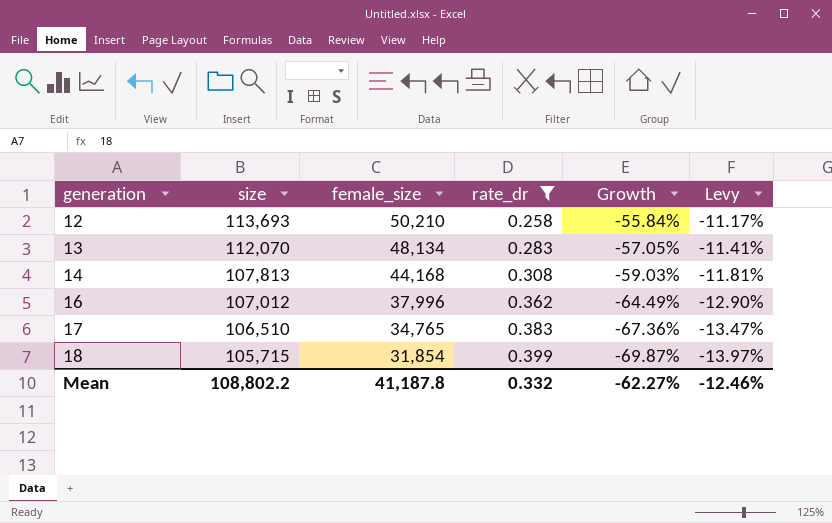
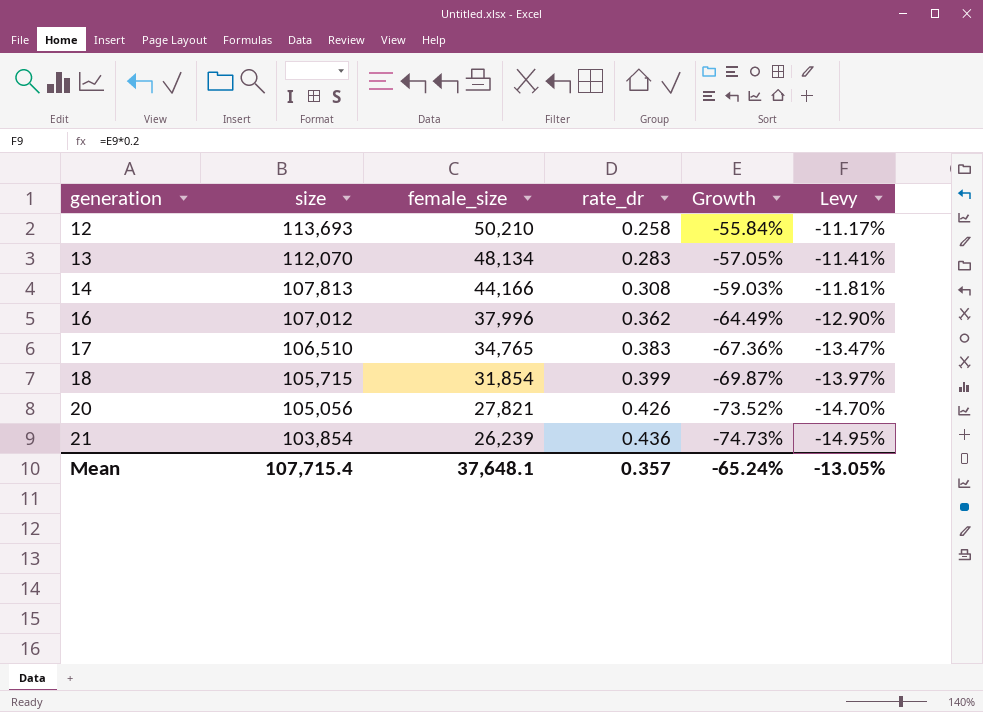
filter: rate_dr <= 0.399 -> none
14 | female_size: 44,168 -> 44,166
Mean | size: 108,802.2 -> 107,715.4
Mean | female_size: 41,187.8 -> 37,648.1
Mean | rate_dr: 0.332 -> 0.357
Mean | Growth: -62.27% -> -65.24%
Mean | Levy: -12.46% -> -13.05%

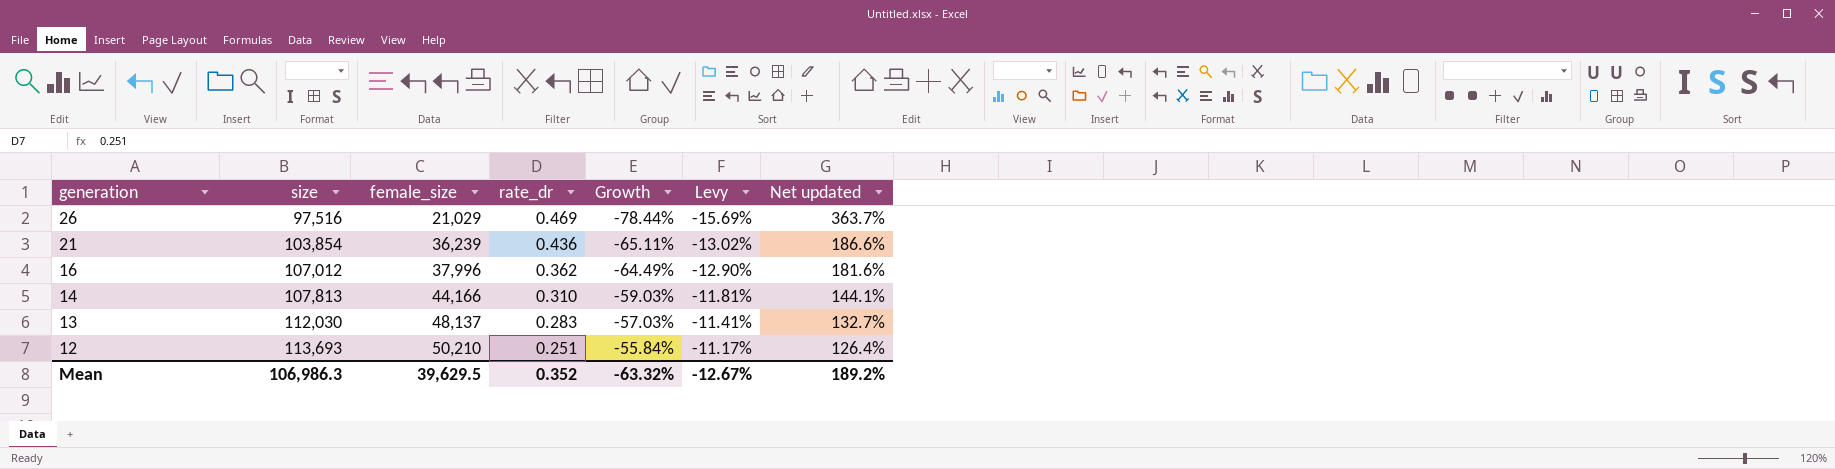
row order: generation ascending -> generation descending
column Net updated | formula: none -> ([size] - [female_size]) / [female_size]
row 17: 106,510 | 34,765 | 0.383 | -67.36% | -13.47% -> none
row 18: 105,715 | 31,854 | 0.399 | -69.87% | -13.97% -> none
row 20: 105,056 | 27,821 | 0.426 | -73.52% | -14.70% -> none
row 26: none -> 97,516 | 21,029 | 0.469 | -78.44% | -15.69% | 363.7%
21 | female_size: 26,239 -> 36,239
21 | Growth: -74.73% -> -65.11%
21 | Levy: -14.95% -> -13.02%
14 | rate_dr: 0.308 -> 0.310
13 | size: 112,070 -> 112,030
13 | female_size: 48,134 -> 48,137
13 | Growth: -57.05% -> -57.03%
12 | rate_dr: 0.258 -> 0.251
Mean | size: 107,715.4 -> 106,986.3
Mean | female_size: 37,648.1 -> 39,629.5
Mean | rate_dr: 0.357 -> 0.352
Mean | Growth: -65.24% -> -63.32%
Mean | Levy: -13.05% -> -12.67%

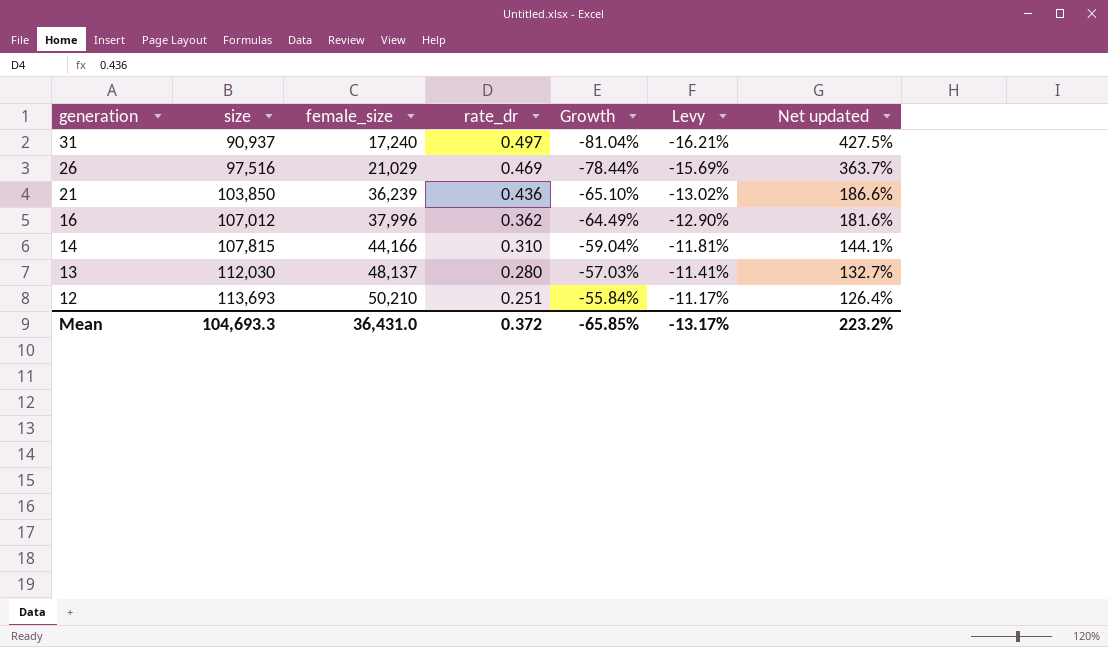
row 31: none -> 90,937 | 17,240 | 0.497 | -81.04% | -16.21% | 427.5%
21 | size: 103,854 -> 103,850
21 | Growth: -65.11% -> -65.10%
14 | size: 107,813 -> 107,815
14 | Growth: -59.03% -> -59.04%
13 | rate_dr: 0.283 -> 0.280
Mean | size: 106,986.3 -> 104,693.3
Mean | female_size: 39,629.5 -> 36,431.0
Mean | rate_dr: 0.352 -> 0.372
Mean | Growth: -63.32% -> -65.85%
Mean | Levy: -12.67% -> -13.17%
Mean | Net updated: 189.2% -> 223.2%

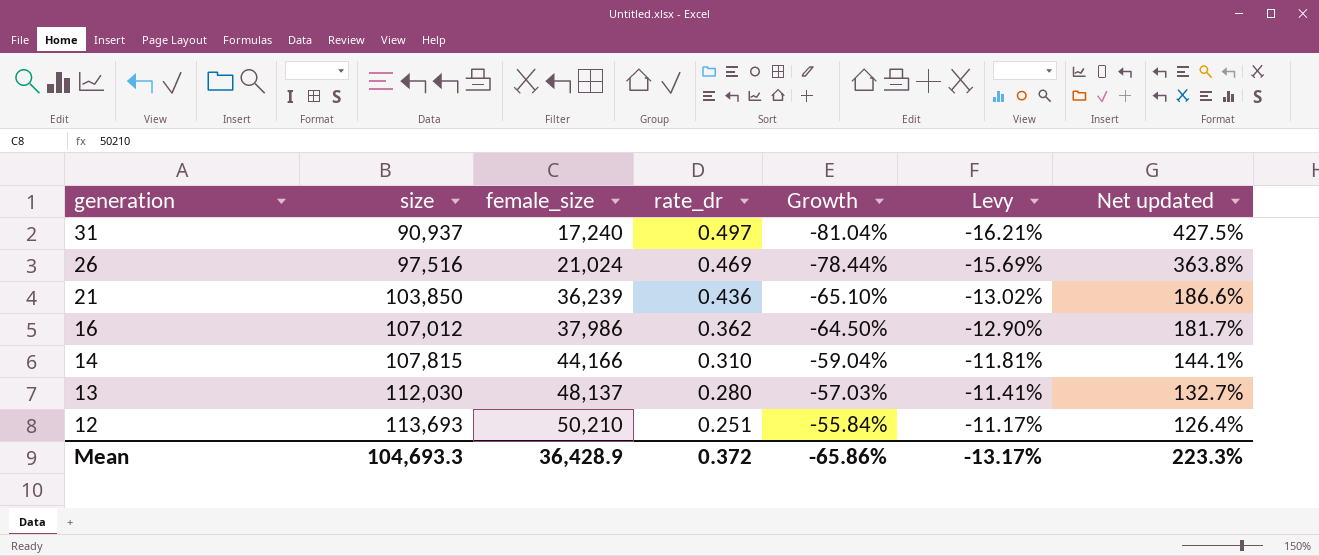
26 | female_size: 21,029 -> 21,024
26 | Net updated: 363.7% -> 363.8%
16 | female_size: 37,996 -> 37,986
16 | Growth: -64.49% -> -64.50%
16 | Net updated: 181.6% -> 181.7%
Mean | female_size: 36,431.0 -> 36,428.9
Mean | Growth: -65.85% -> -65.86%
Mean | Net updated: 223.2% -> 223.3%

